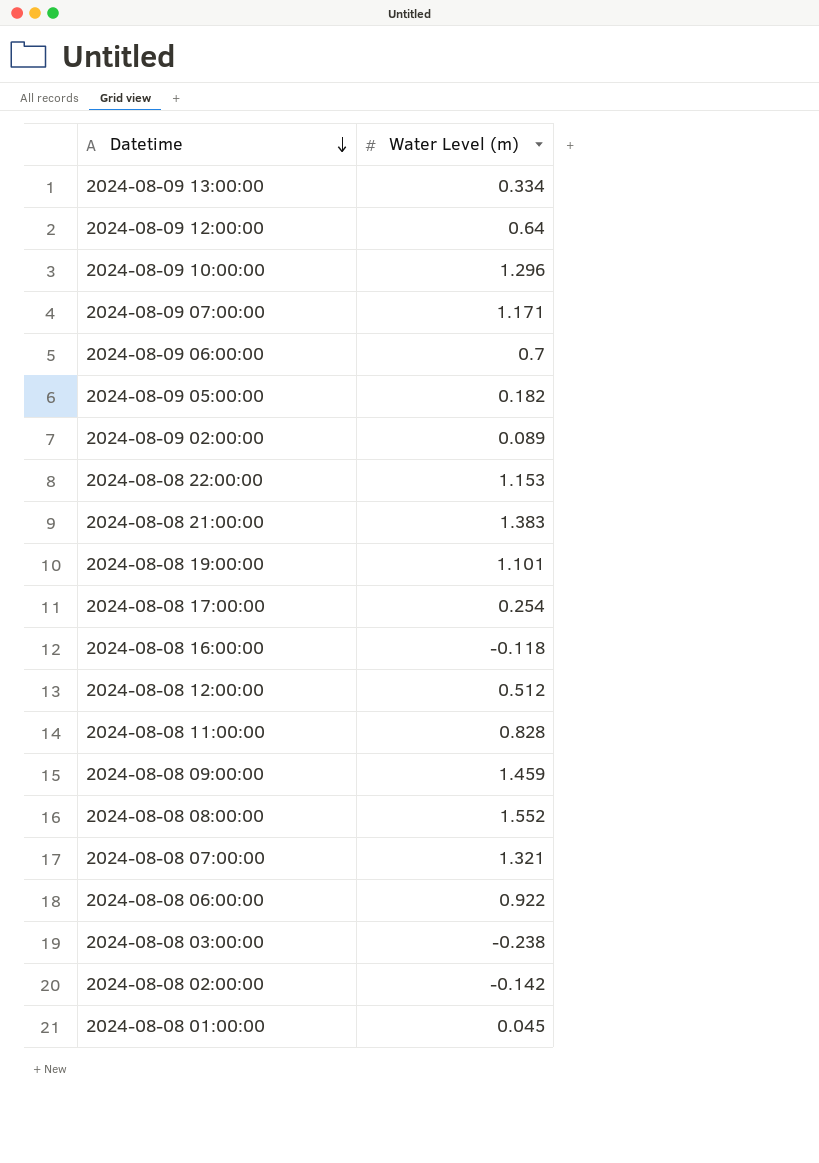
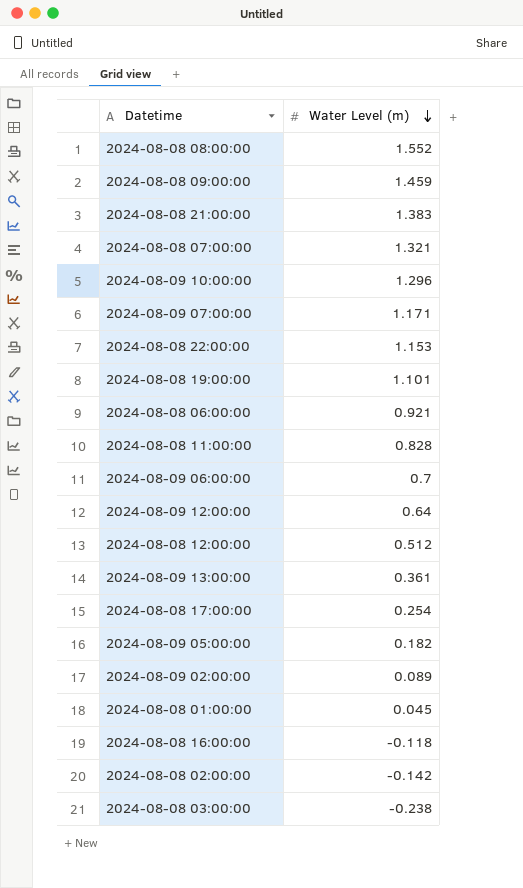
row order: Datetime descending -> Water Level (m) descending
2024-08-08 06:00:00 | Water Level (m): 0.922 -> 0.921
2024-08-09 13:00:00 | Water Level (m): 0.334 -> 0.361

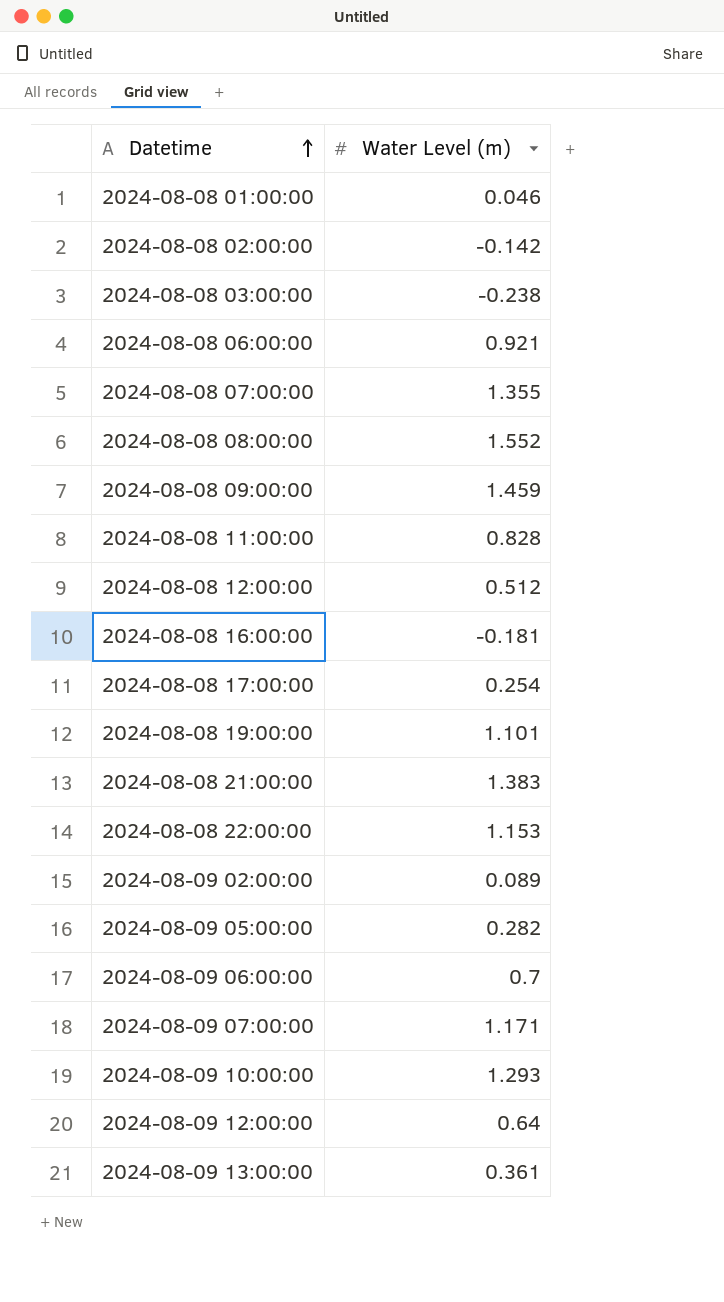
row order: Water Level (m) descending -> Datetime ascending
2024-08-08 01:00:00 | Water Level (m): 0.045 -> 0.046
2024-08-08 07:00:00 | Water Level (m): 1.321 -> 1.355
2024-08-08 16:00:00 | Water Level (m): -0.118 -> -0.181
2024-08-09 05:00:00 | Water Level (m): 0.182 -> 0.282
2024-08-09 10:00:00 | Water Level (m): 1.296 -> 1.293

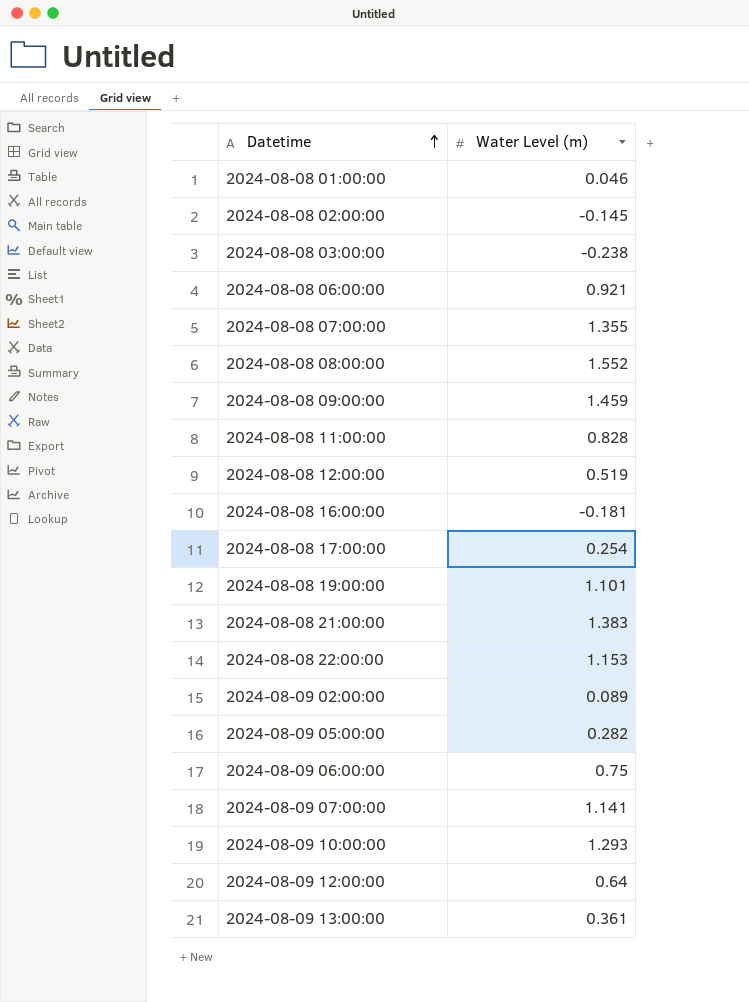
2024-08-08 02:00:00 | Water Level (m): -0.142 -> -0.145
2024-08-08 12:00:00 | Water Level (m): 0.512 -> 0.519
2024-08-09 06:00:00 | Water Level (m): 0.7 -> 0.75
2024-08-09 07:00:00 | Water Level (m): 1.171 -> 1.141

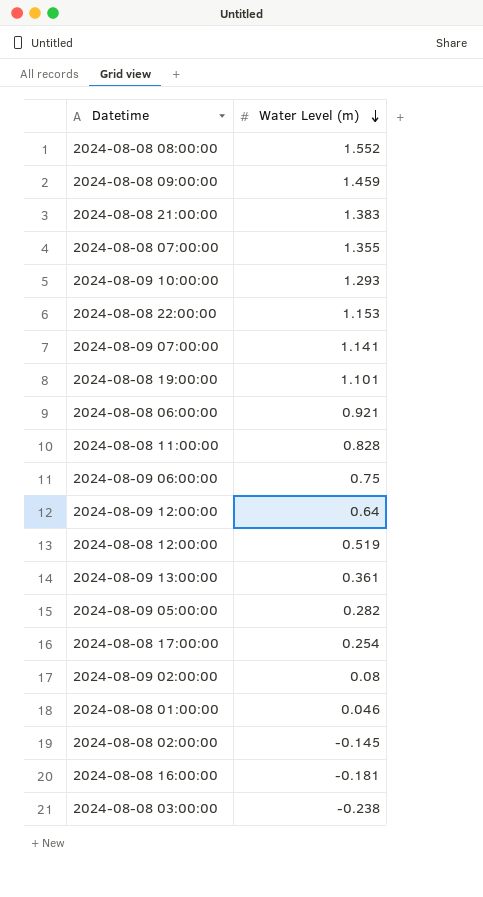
row order: Datetime ascending -> Water Level (m) descending
2024-08-09 02:00:00 | Water Level (m): 0.089 -> 0.08

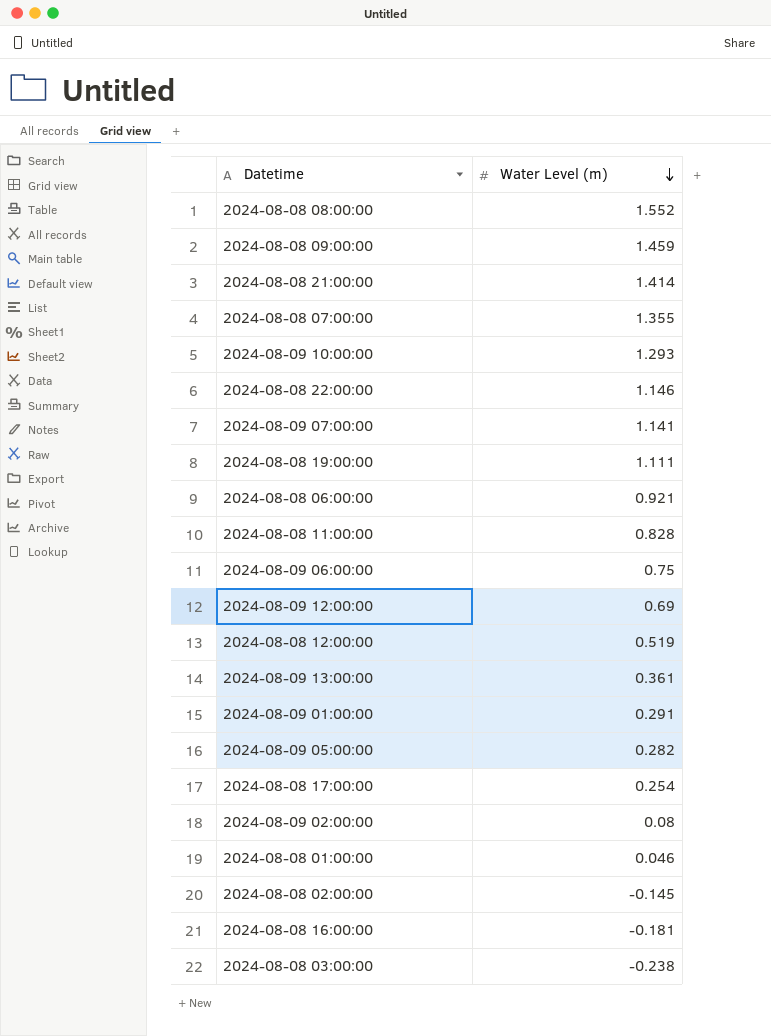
2024-08-08 21:00:00 | Water Level (m): 1.383 -> 1.414
2024-08-08 22:00:00 | Water Level (m): 1.153 -> 1.146
2024-08-08 19:00:00 | Water Level (m): 1.101 -> 1.111
2024-08-09 12:00:00 | Water Level (m): 0.64 -> 0.69
row 2024-08-09 01:00:00: none -> 0.291

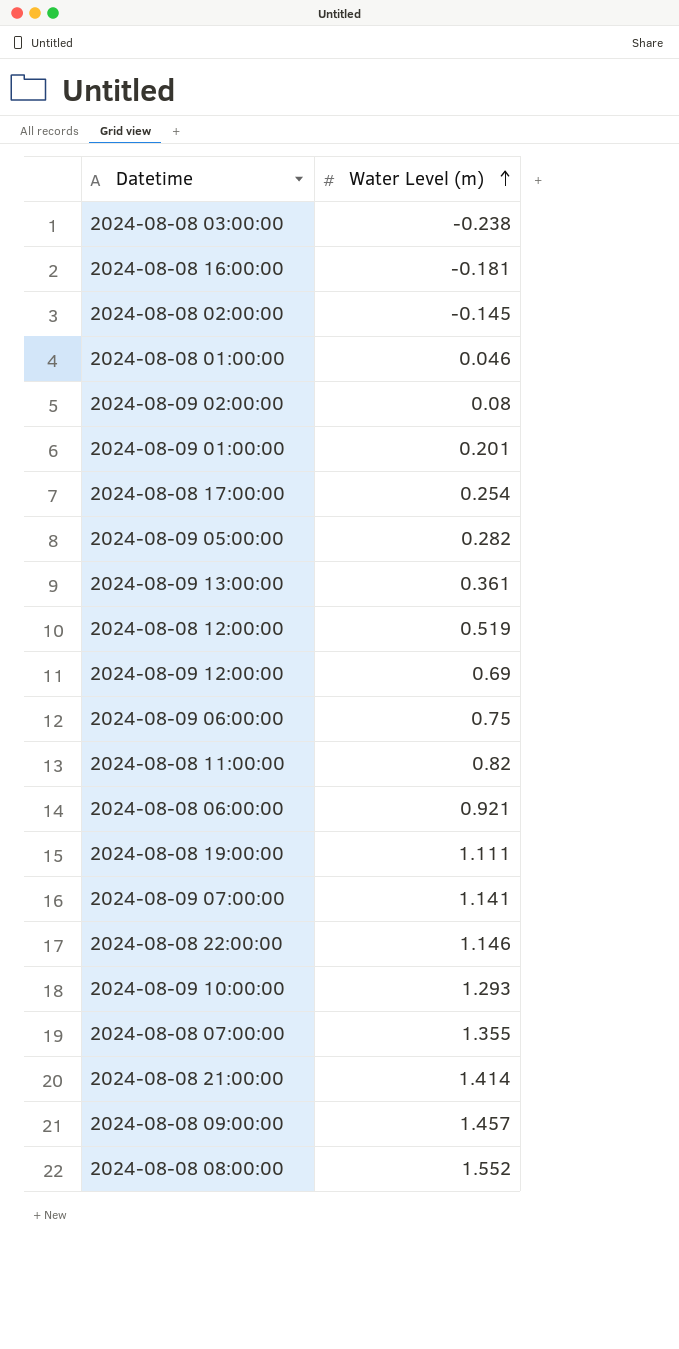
row order: Water Level (m) descending -> Water Level (m) ascending
2024-08-09 01:00:00 | Water Level (m): 0.291 -> 0.201
2024-08-08 11:00:00 | Water Level (m): 0.828 -> 0.82
2024-08-08 09:00:00 | Water Level (m): 1.459 -> 1.457

